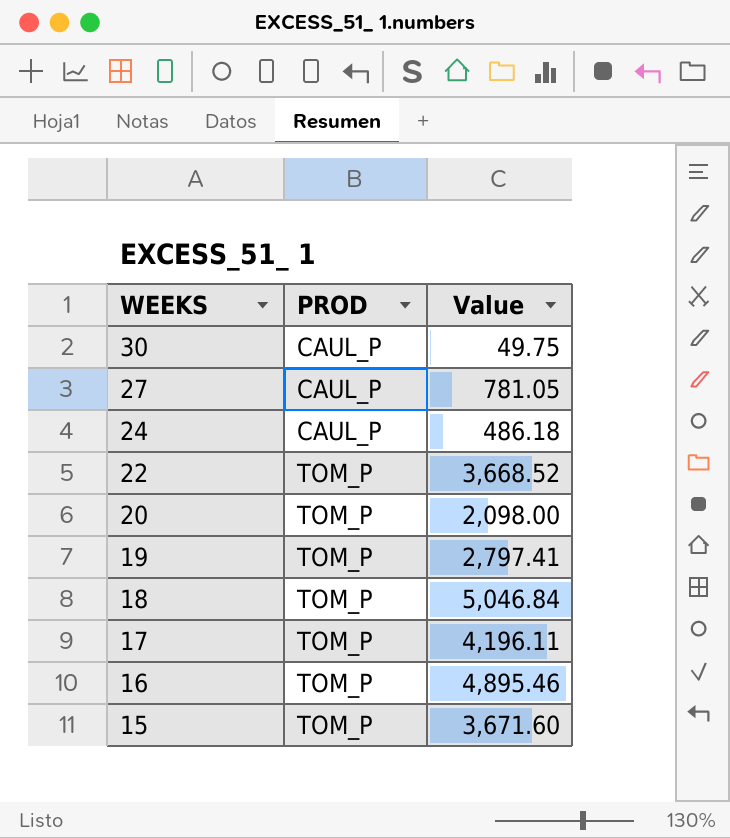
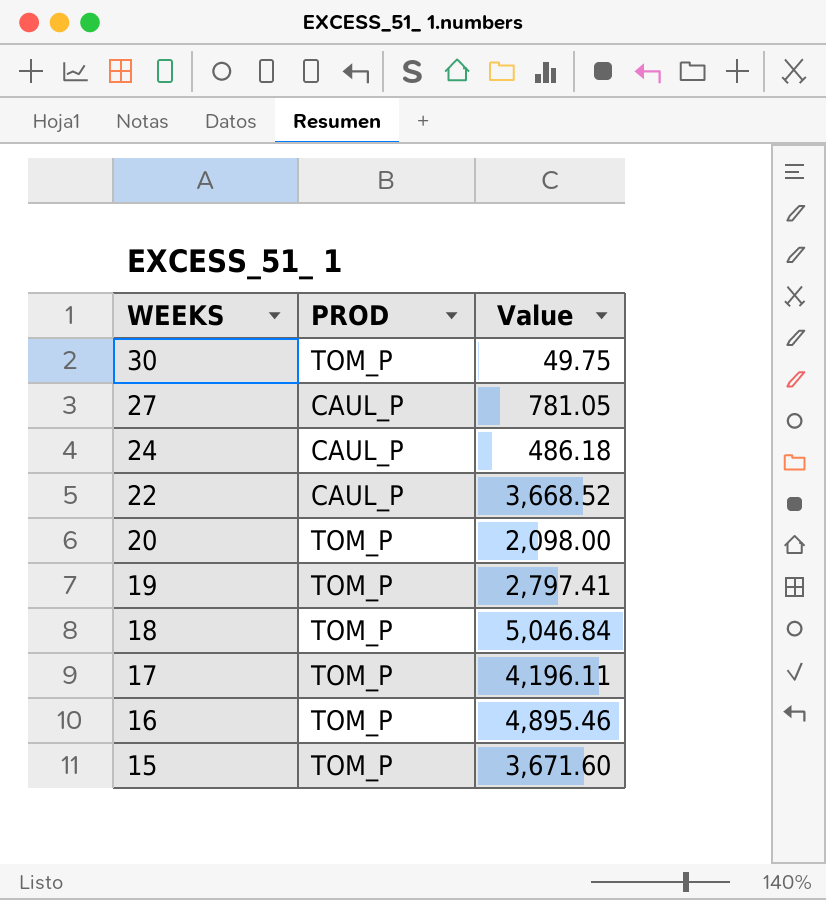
30 | PROD: CAUL_P -> TOM_P
22 | PROD: TOM_P -> CAUL_P

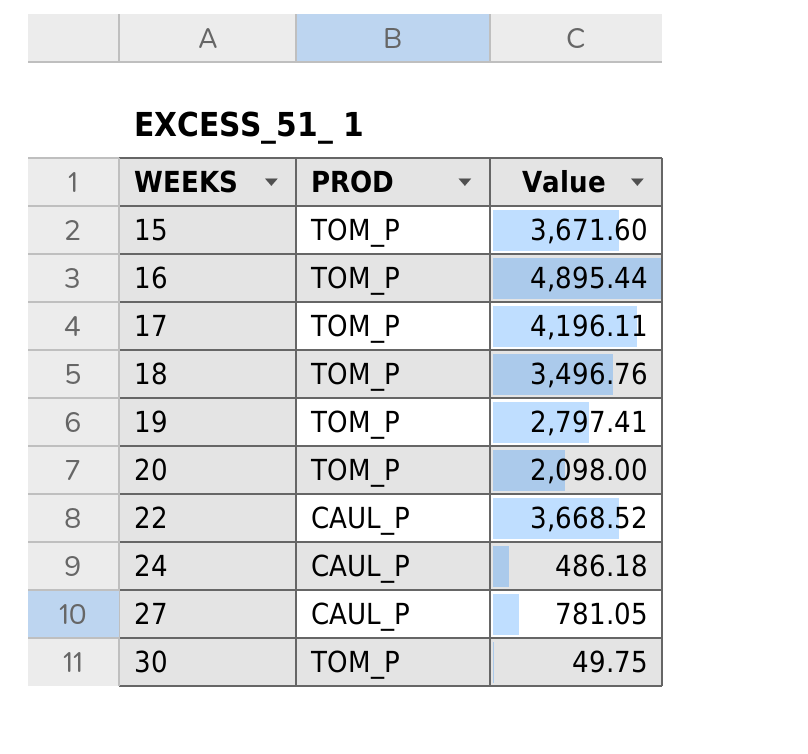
row order: WEEKS descending -> WEEKS ascending
16 | Value: 4,895.46 -> 4,895.44
18 | Value: 5,046.84 -> 3,496.76

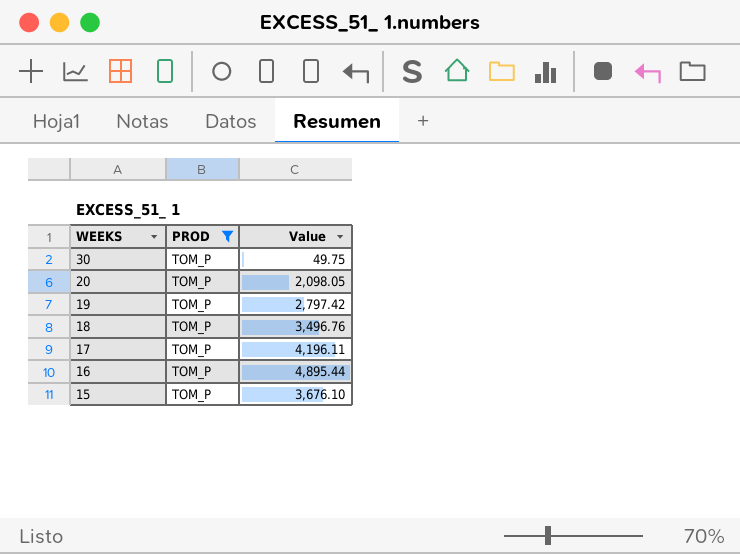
filter: none -> PROD = TOM_P
row order: WEEKS ascending -> WEEKS descending
20 | Value: 2,098.00 -> 2,098.05
19 | Value: 2,797.41 -> 2,797.42
15 | Value: 3,671.60 -> 3,676.10

